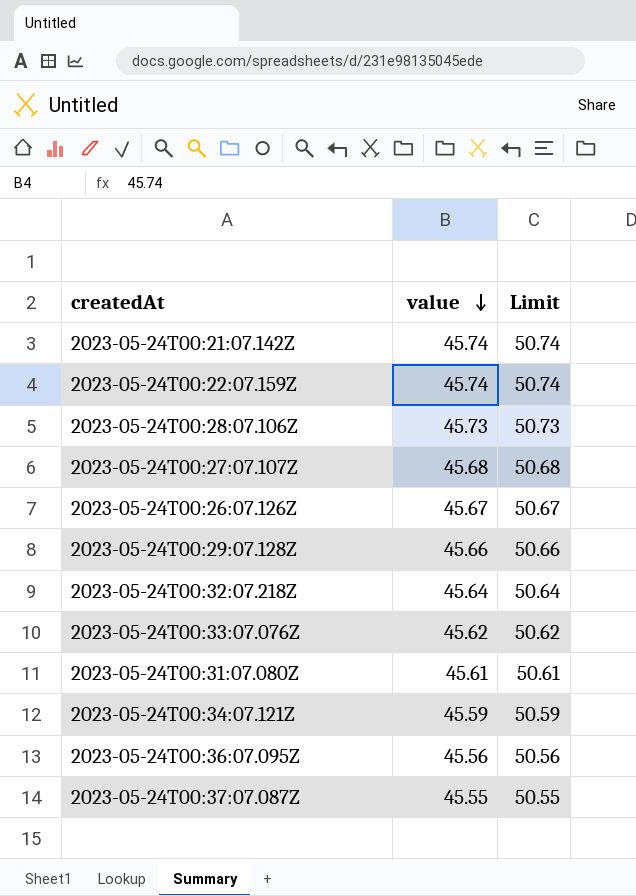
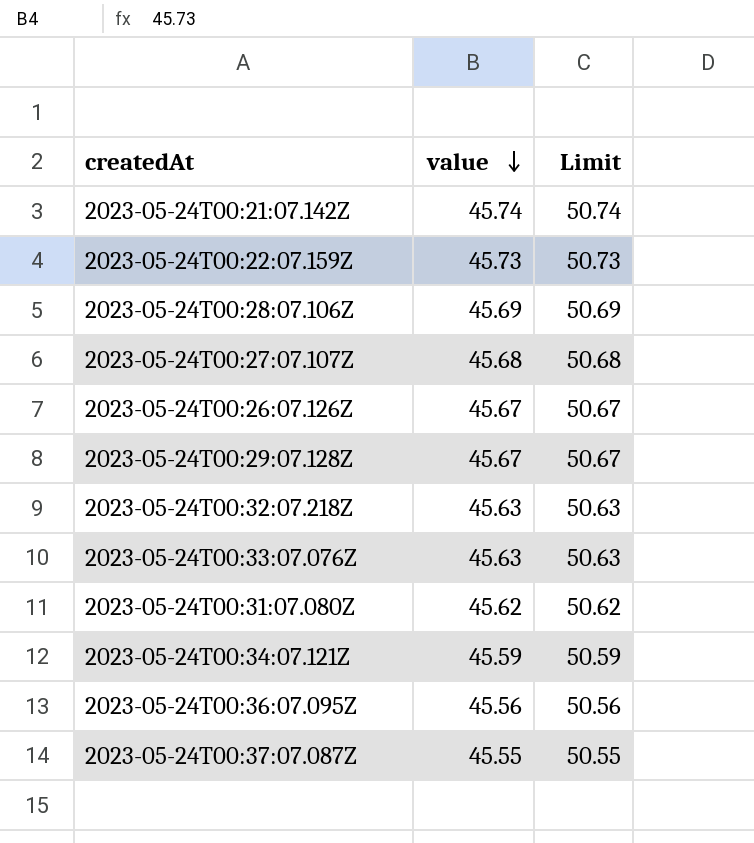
2023-05-24T00:22:07.159Z | value: 45.74 -> 45.73
2023-05-24T00:22:07.159Z | Limit: 50.74 -> 50.73
2023-05-24T00:28:07.106Z | value: 45.73 -> 45.69
2023-05-24T00:28:07.106Z | Limit: 50.73 -> 50.69
2023-05-24T00:29:07.128Z | value: 45.66 -> 45.67
2023-05-24T00:29:07.128Z | Limit: 50.66 -> 50.67
2023-05-24T00:32:07.218Z | value: 45.64 -> 45.63
2023-05-24T00:32:07.218Z | Limit: 50.64 -> 50.63
2023-05-24T00:33:07.076Z | value: 45.62 -> 45.63
2023-05-24T00:33:07.076Z | Limit: 50.62 -> 50.63
2023-05-24T00:31:07.080Z | value: 45.61 -> 45.62
2023-05-24T00:31:07.080Z | Limit: 50.61 -> 50.62

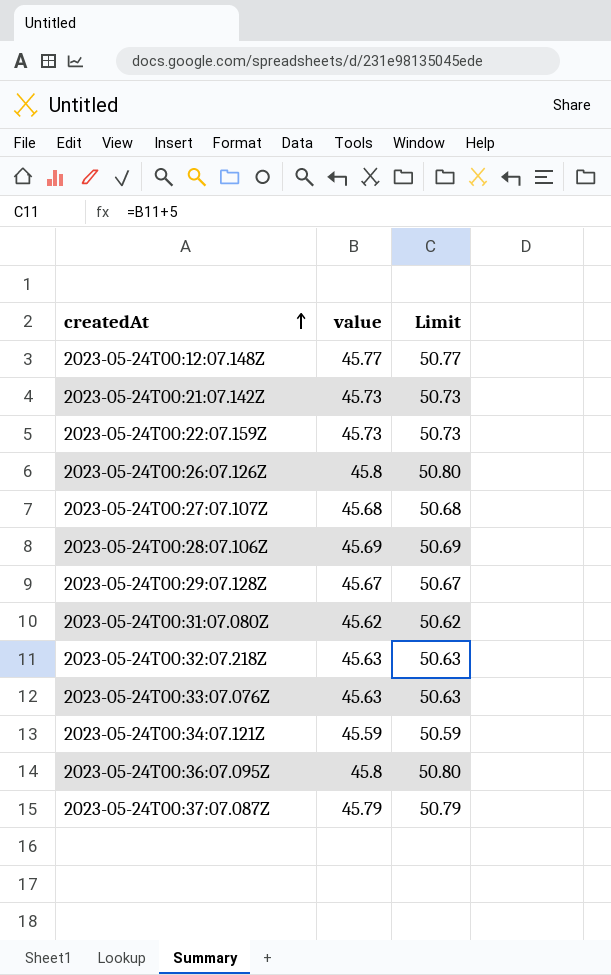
row order: value descending -> createdAt ascending
row 2023-05-24T00:12:07.148Z: none -> 45.77 | 50.77
2023-05-24T00:21:07.142Z | value: 45.74 -> 45.73
2023-05-24T00:21:07.142Z | Limit: 50.74 -> 50.73
2023-05-24T00:26:07.126Z | value: 45.67 -> 45.8
2023-05-24T00:26:07.126Z | Limit: 50.67 -> 50.80
2023-05-24T00:36:07.095Z | value: 45.56 -> 45.8
2023-05-24T00:36:07.095Z | Limit: 50.56 -> 50.80
2023-05-24T00:37:07.087Z | value: 45.55 -> 45.79
2023-05-24T00:37:07.087Z | Limit: 50.55 -> 50.79

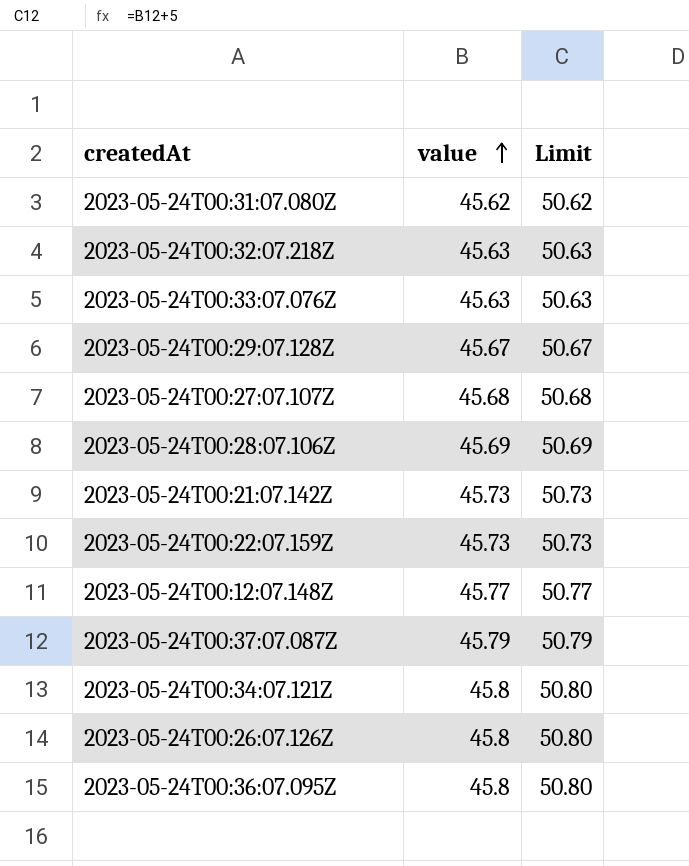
row order: createdAt ascending -> value ascending
2023-05-24T00:34:07.121Z | value: 45.59 -> 45.8
2023-05-24T00:34:07.121Z | Limit: 50.59 -> 50.80

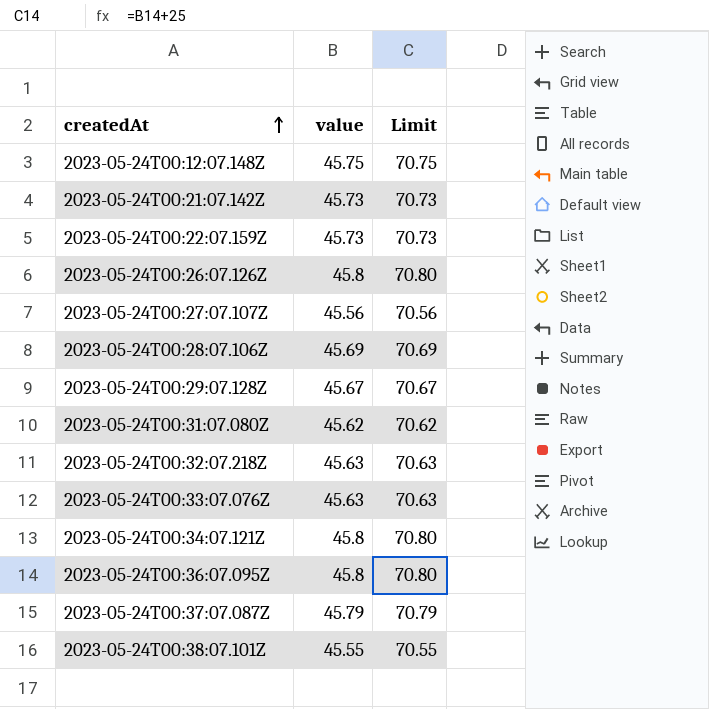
row order: value ascending -> createdAt ascending
column Limit | formula: [value] + 5 -> [value] + 25
2023-05-24T00:12:07.148Z | value: 45.77 -> 45.75
2023-05-24T00:27:07.107Z | value: 45.68 -> 45.56
row 2023-05-24T00:38:07.101Z: none -> 45.55 | 70.55

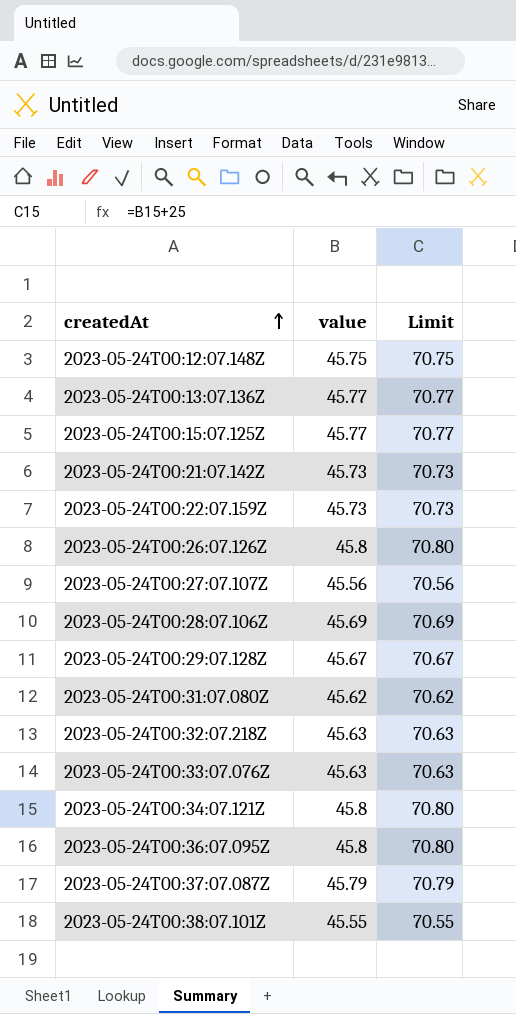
row 2023-05-24T00:13:07.136Z: none -> 45.77 | 70.77
row 2023-05-24T00:15:07.125Z: none -> 45.77 | 70.77

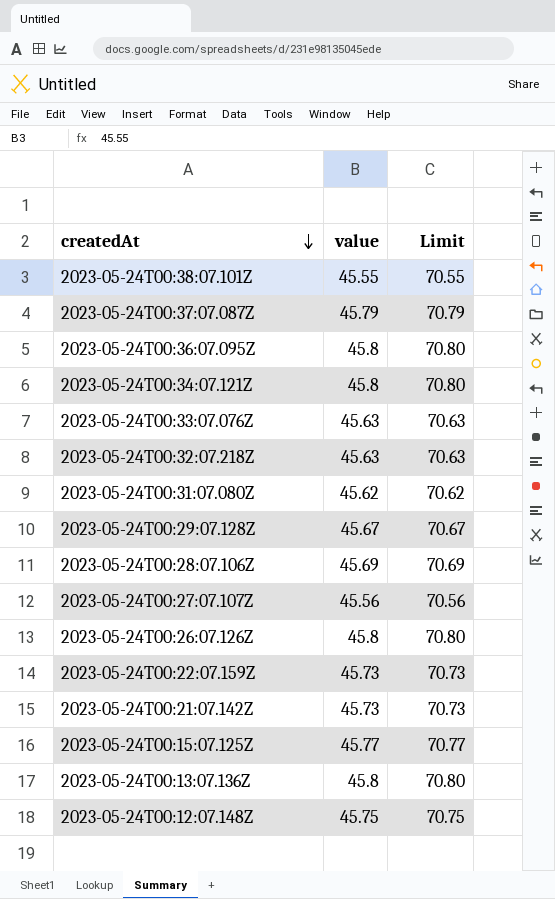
row order: createdAt ascending -> createdAt descending
2023-05-24T00:13:07.136Z | value: 45.77 -> 45.8
2023-05-24T00:13:07.136Z | Limit: 70.77 -> 70.80

